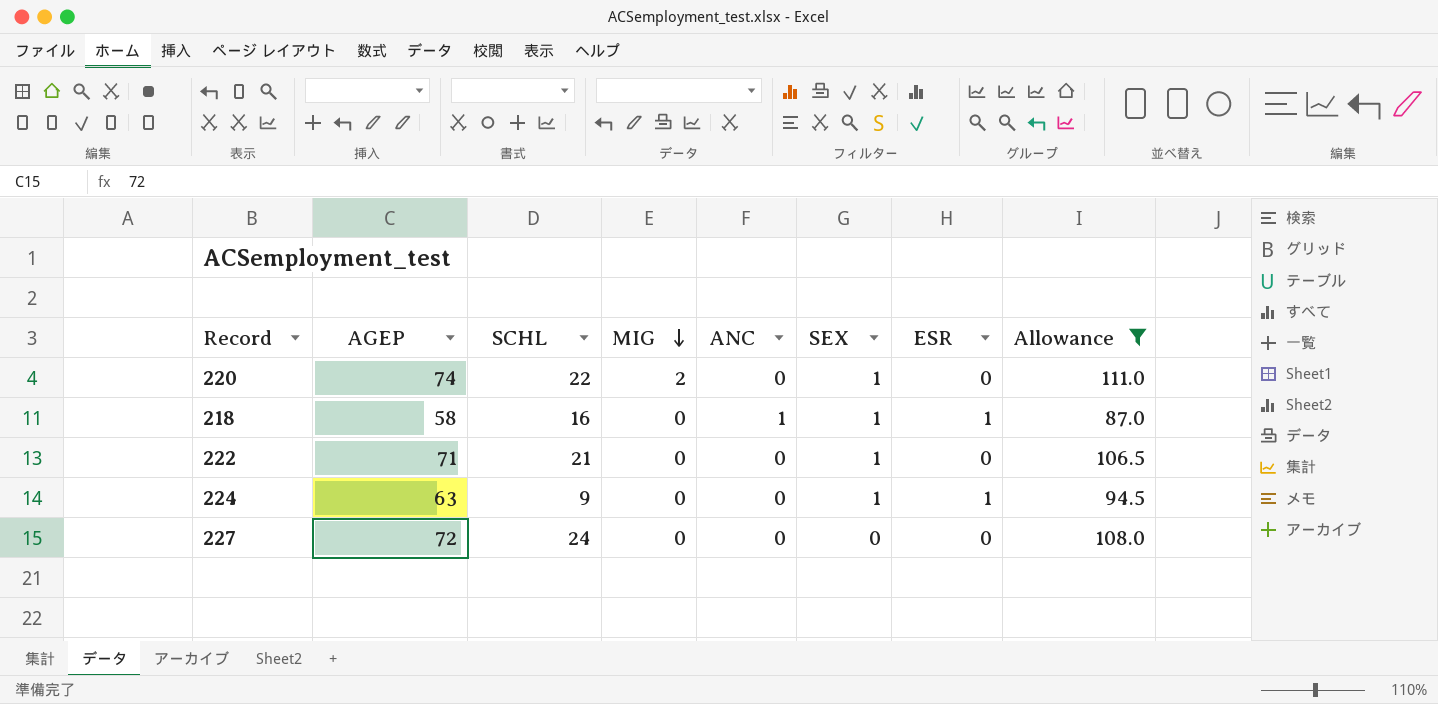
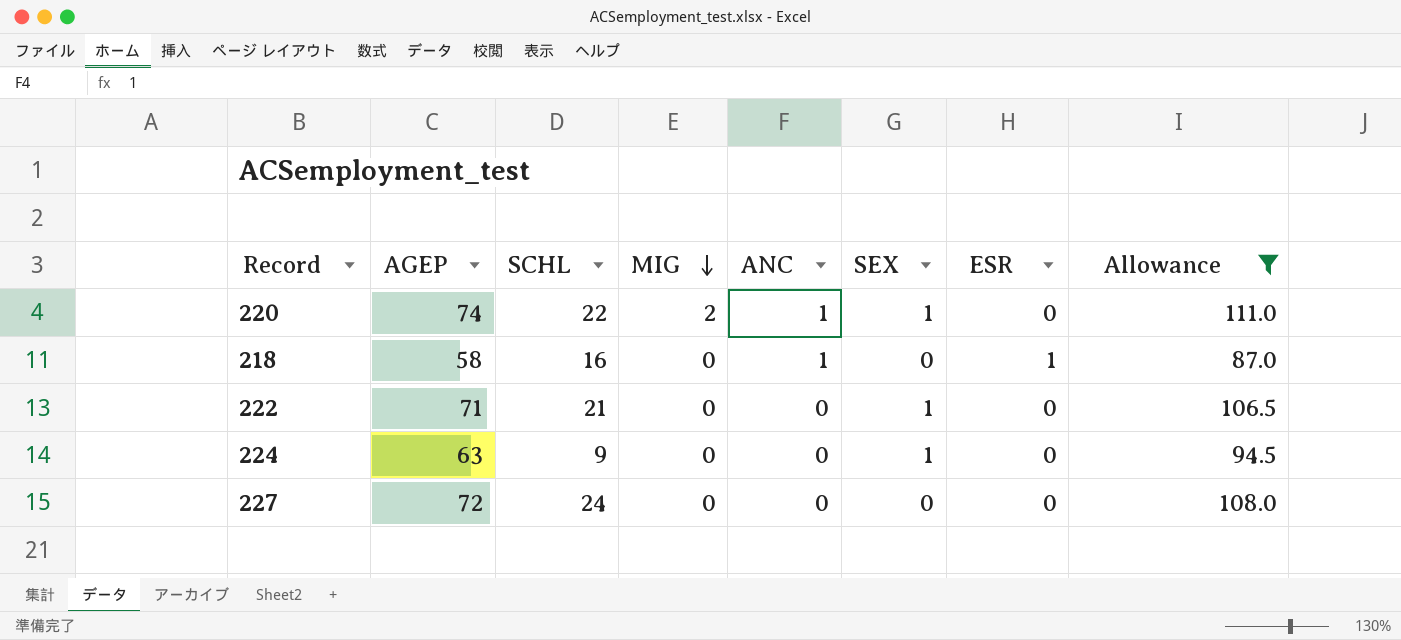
220 | ANC: 0 -> 1
218 | SEX: 1 -> 0
224 | ESR: 1 -> 0

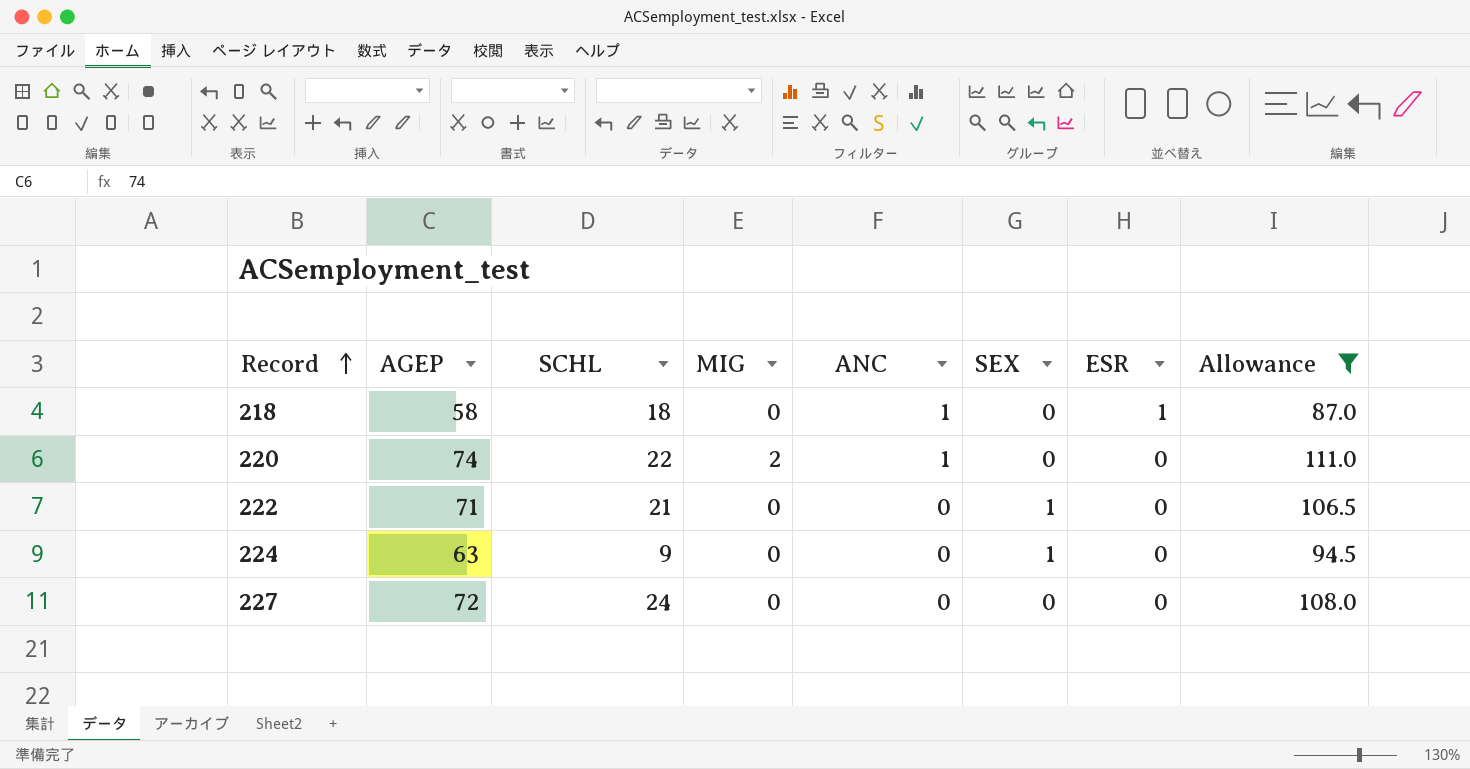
row order: MIG descending -> Record ascending
218 | SCHL: 16 -> 18
220 | SEX: 1 -> 0

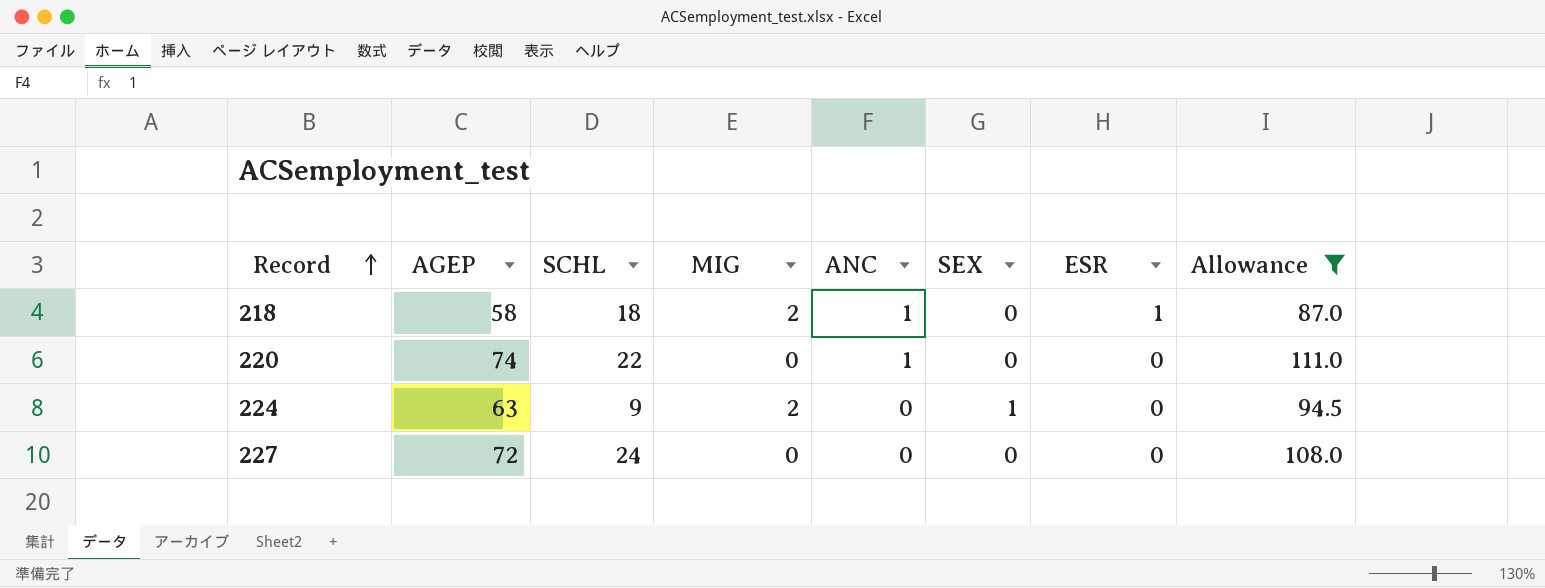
row 222: 71 | 21 | 0 | 0 | 1 | 0 | 106.5 -> none
218 | MIG: 0 -> 2
220 | MIG: 2 -> 0
224 | MIG: 0 -> 2

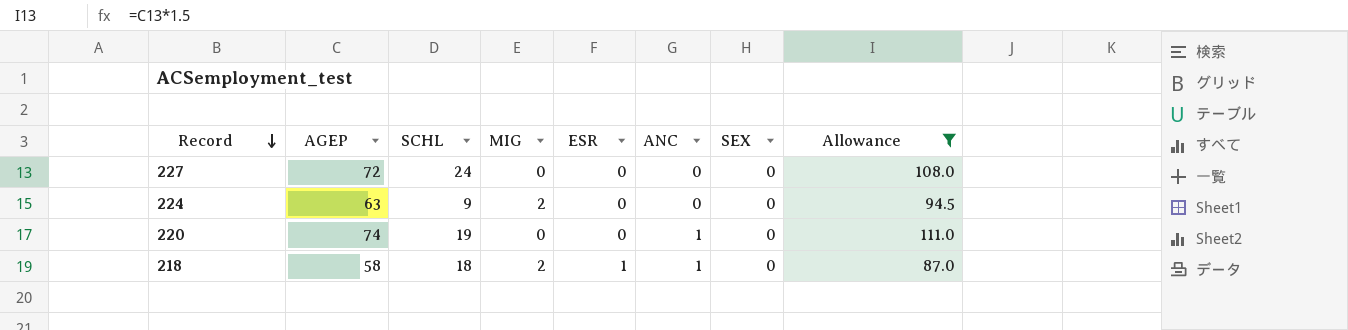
row order: Record ascending -> Record descending
column ESR | position: 7 -> 5
224 | SEX: 1 -> 0
220 | SCHL: 22 -> 19

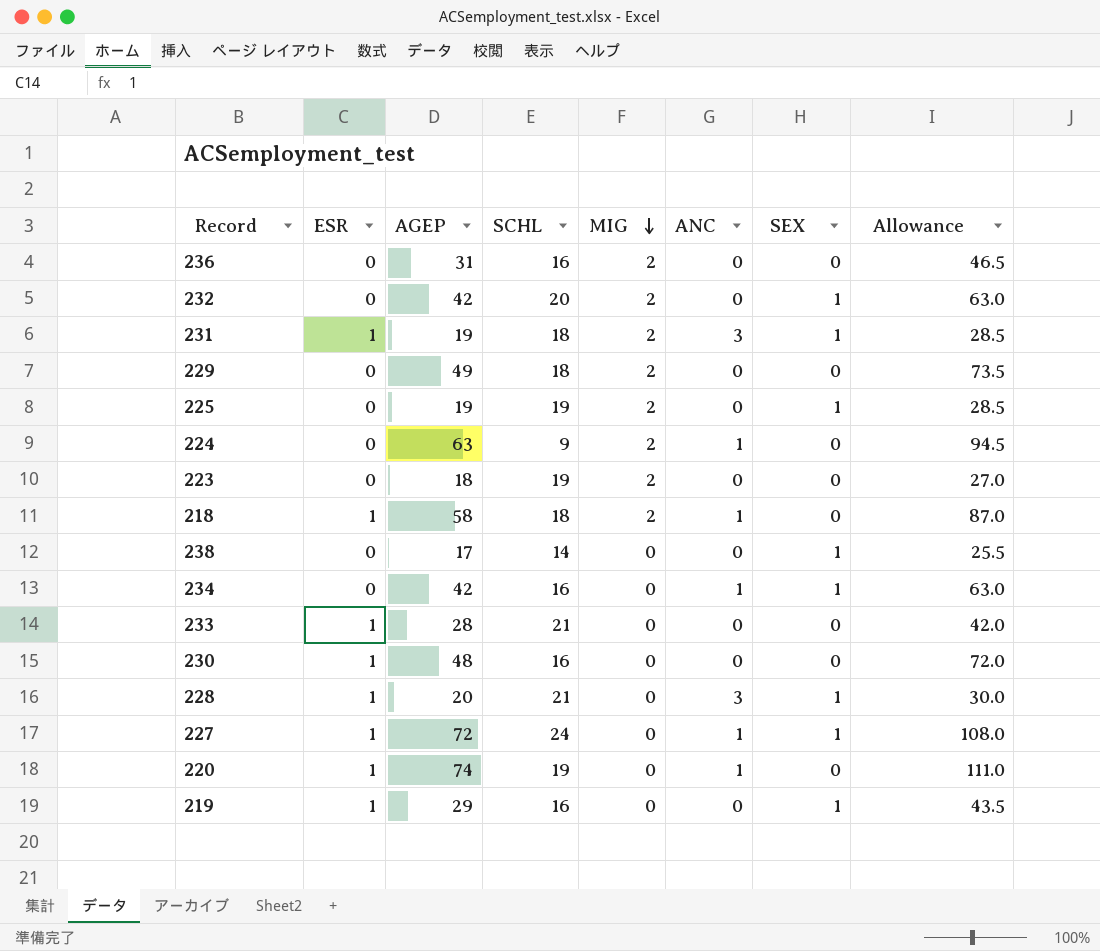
filter: Allowance >= 87.0 -> none
row order: Record descending -> MIG descending
column ESR | position: 5 -> 2
224 | ANC: 0 -> 1
227 | ESR: 0 -> 1
227 | ANC: 0 -> 1
227 | SEX: 0 -> 1
220 | ESR: 0 -> 1

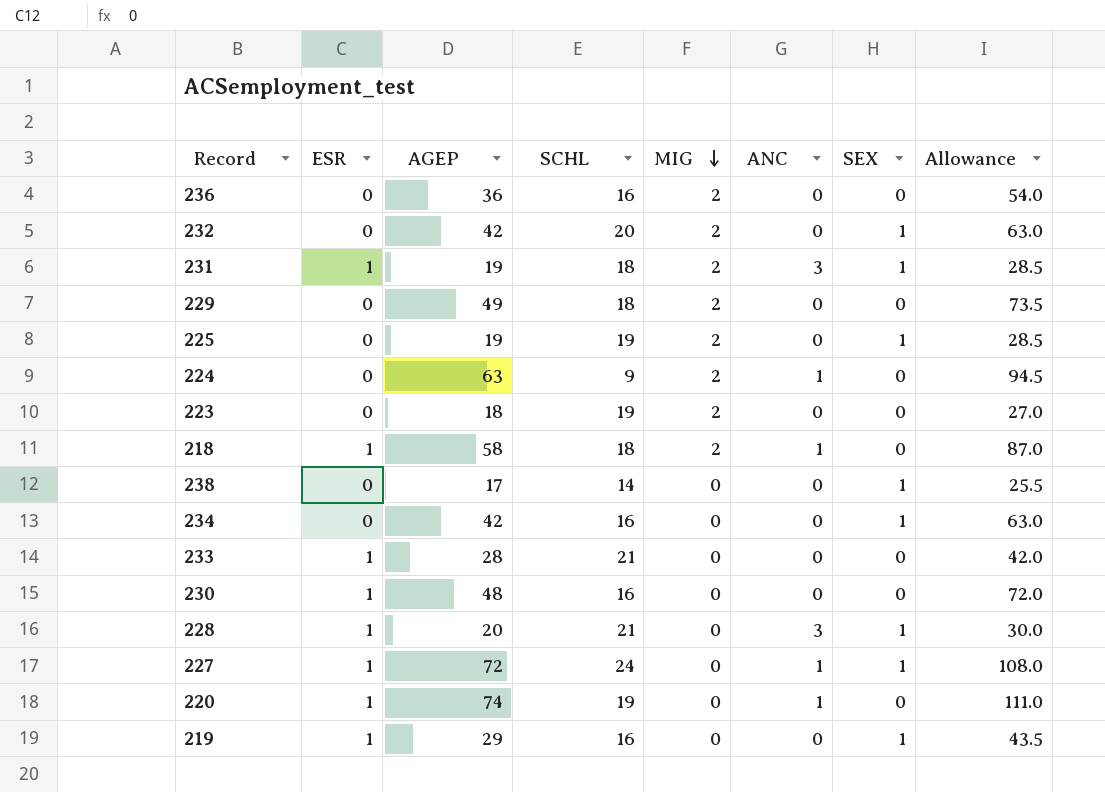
236 | AGEP: 31 -> 36
236 | Allowance: 46.5 -> 54.0
234 | ANC: 1 -> 0

